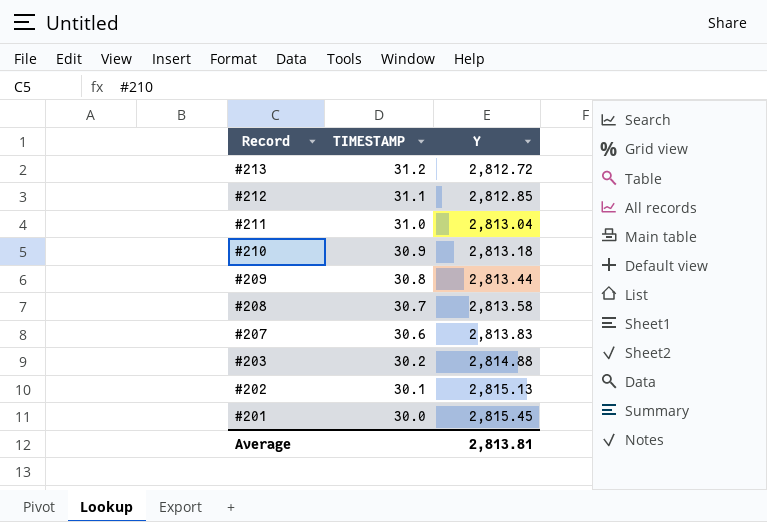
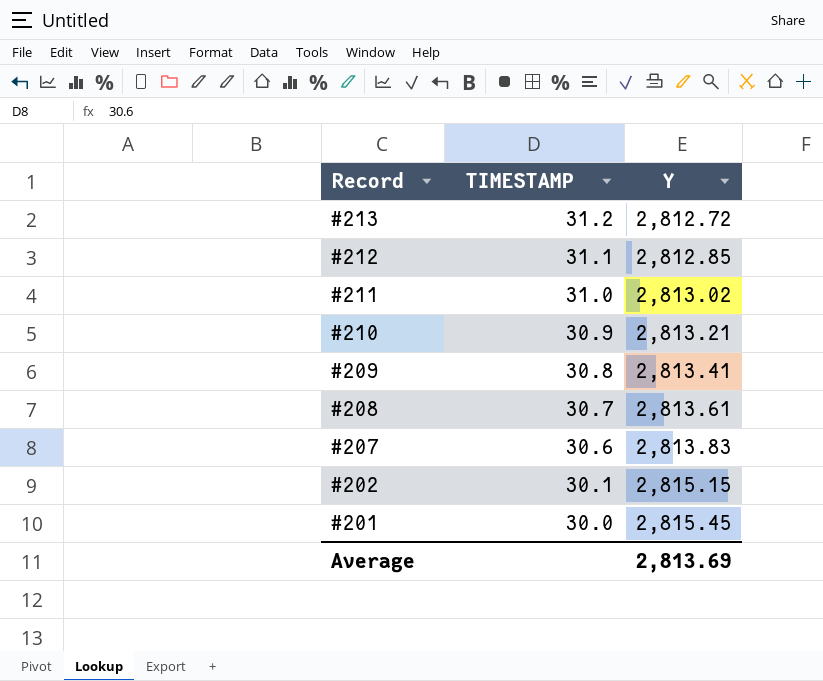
row #203: 30.2 | 2,814.88 -> none
#211 | Y: 2,813.04 -> 2,813.02
#210 | Y: 2,813.18 -> 2,813.21
#209 | Y: 2,813.44 -> 2,813.41
#208 | Y: 2,813.58 -> 2,813.61
#202 | Y: 2,815.13 -> 2,815.15
Average | Y: 2,813.81 -> 2,813.69

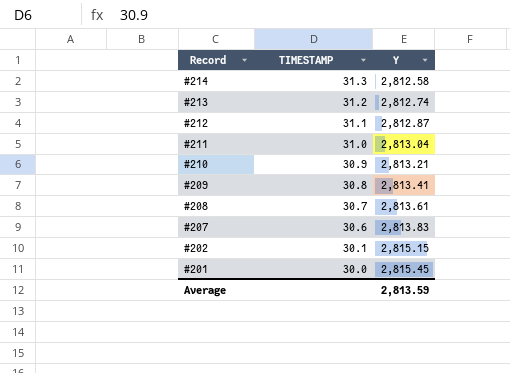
row #214: none -> 31.3 | 2,812.58
#213 | Y: 2,812.72 -> 2,812.74
#212 | Y: 2,812.85 -> 2,812.87
#211 | Y: 2,813.02 -> 2,813.04
Average | Y: 2,813.69 -> 2,813.59

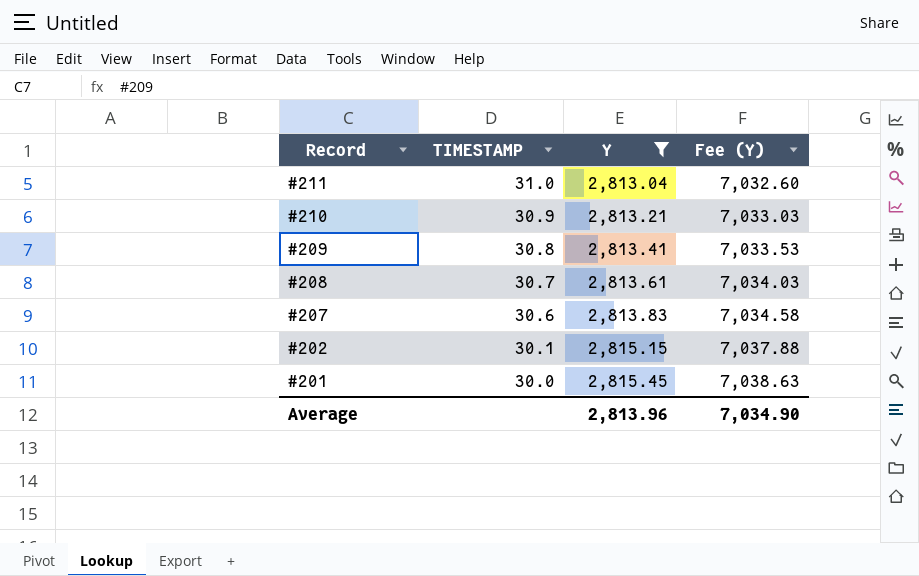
filter: none -> Y >= 2,813.04
column Fee (Y) | formula: none -> [Y] * 2.5
Average | Y: 2,813.59 -> 2,813.96

